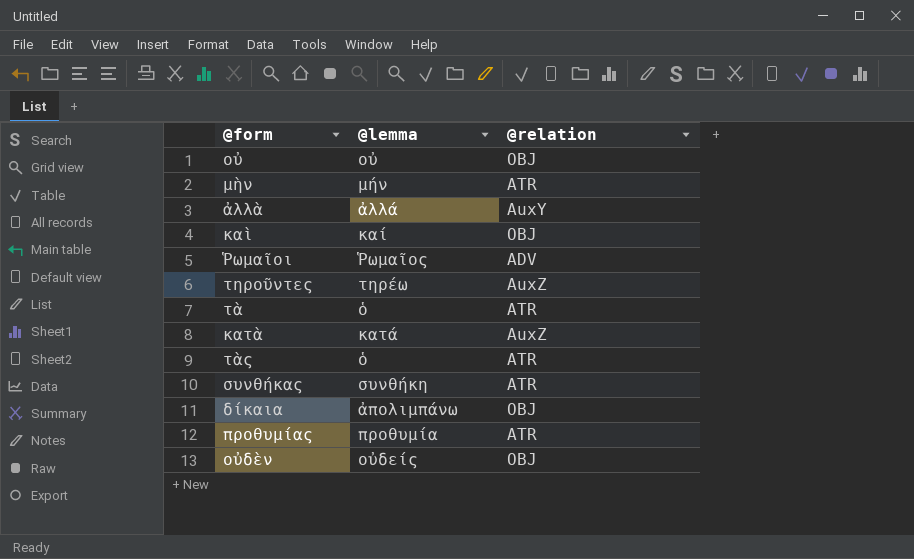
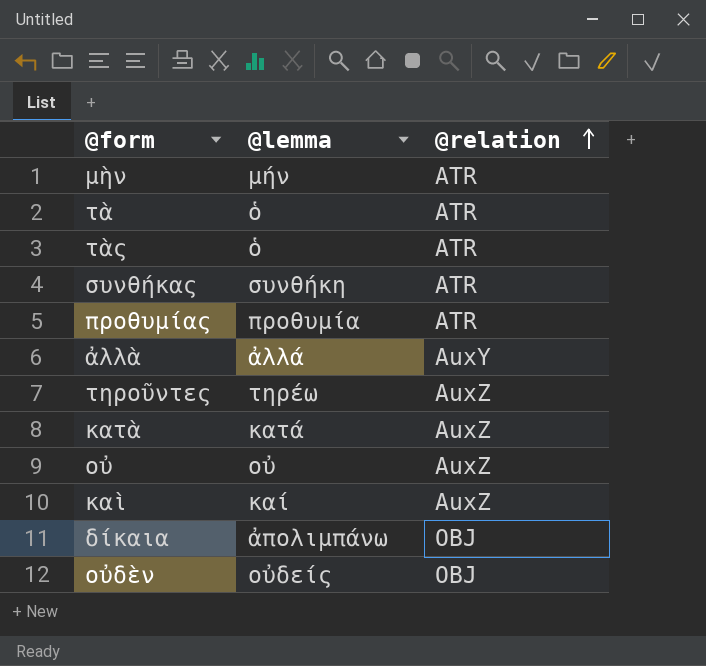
row order: none -> @relation ascending
row Ῥωμαῖοι: Ῥωμαῖος | ADV -> none
οὐ | @relation: OBJ -> AuxZ
καὶ | @relation: OBJ -> AuxZ

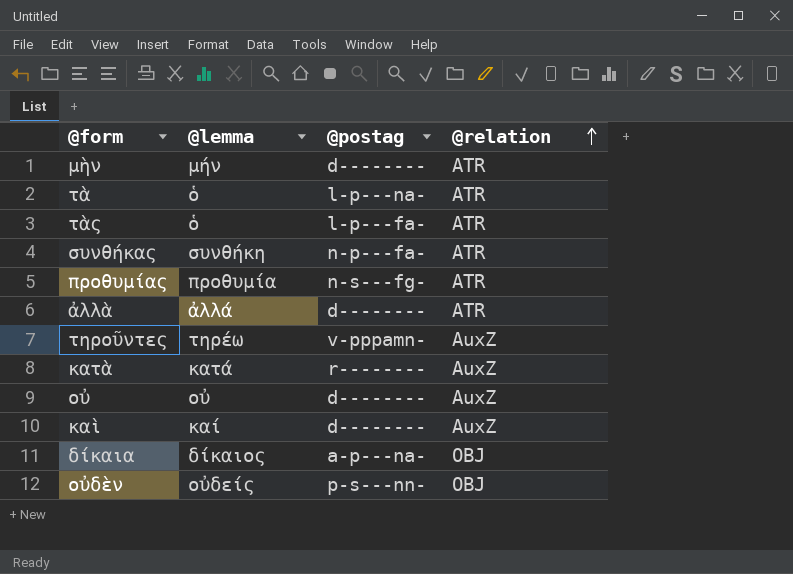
column @postag | position: none -> 3
ἀλλὰ | @relation: AuxY -> ATR
δίκαια | @lemma: ἀπολιμπάνω -> δίκαιος

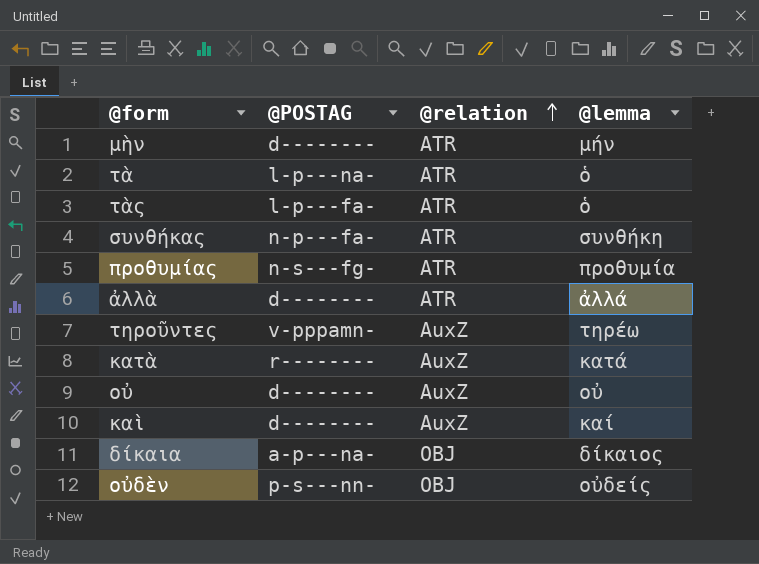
column name: @postag -> @POSTAG
column @lemma | position: 2 -> 4

